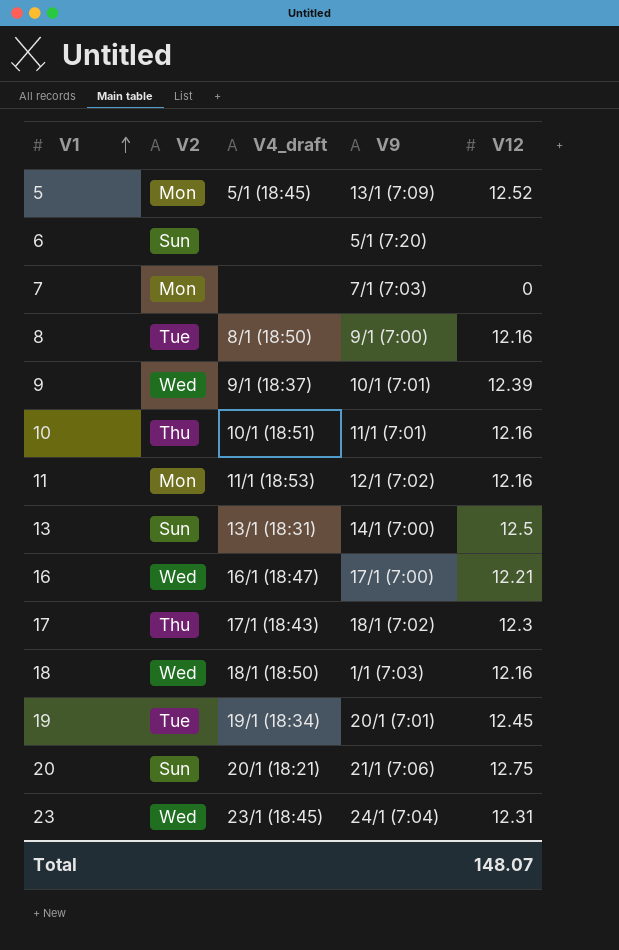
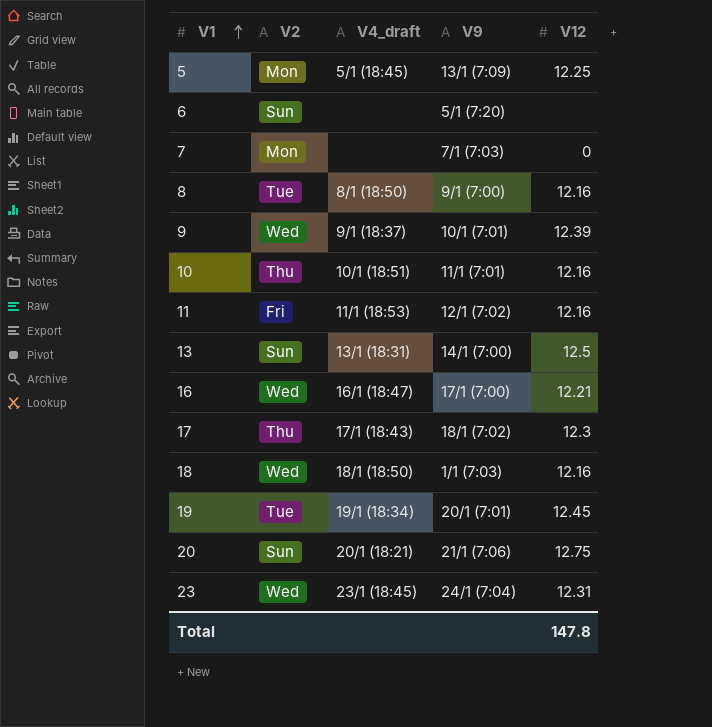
5 | V12: 12.52 -> 12.25
11 | V2: Mon -> Fri
Total | V12: 148.07 -> 147.8

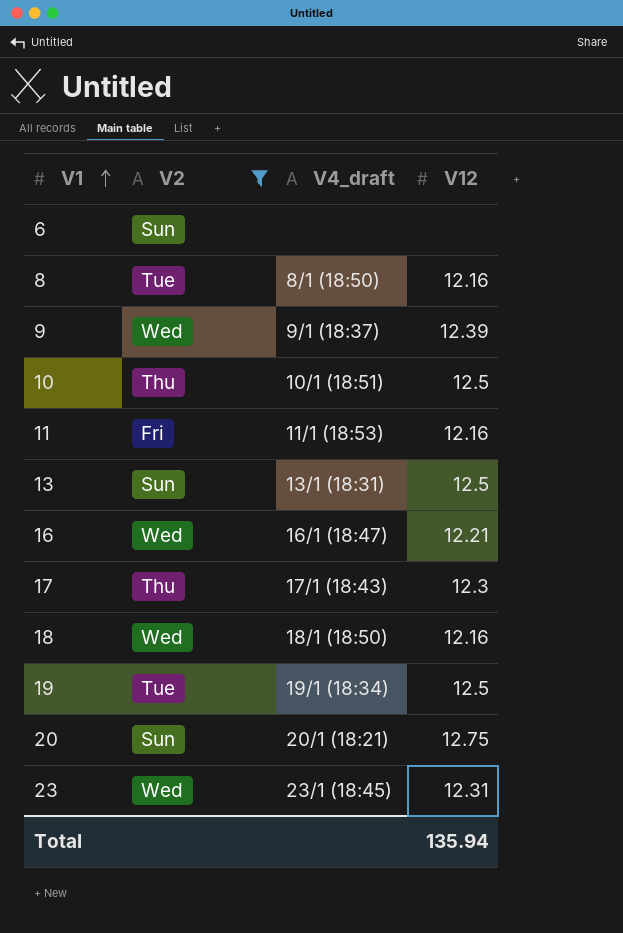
filter: none -> V2 != Mon
column V9 | position: 4 -> none
10 | V12: 12.16 -> 12.5
19 | V12: 12.45 -> 12.5
Total | V12: 147.8 -> 135.94

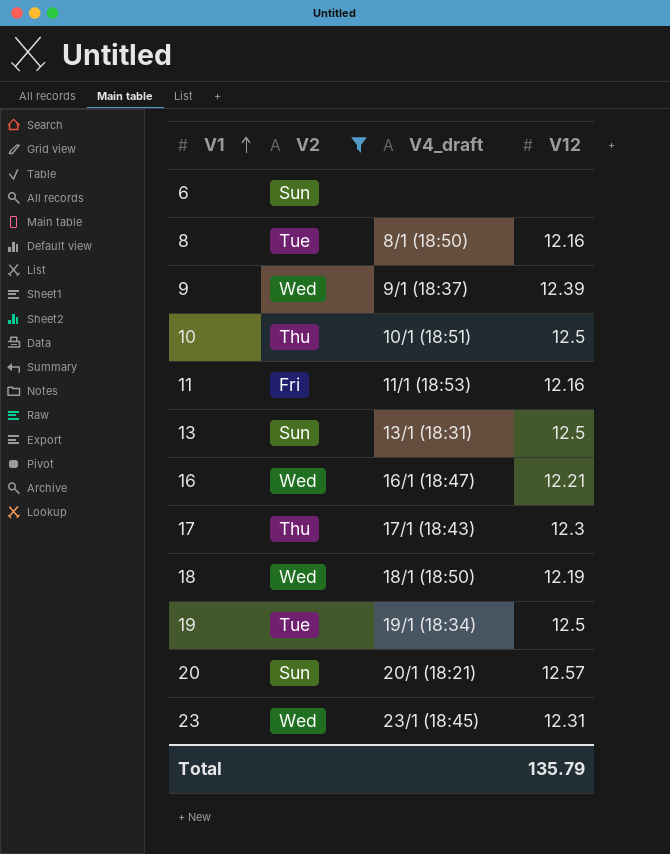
18 | V12: 12.16 -> 12.19
20 | V12: 12.75 -> 12.57
Total | V12: 135.94 -> 135.79

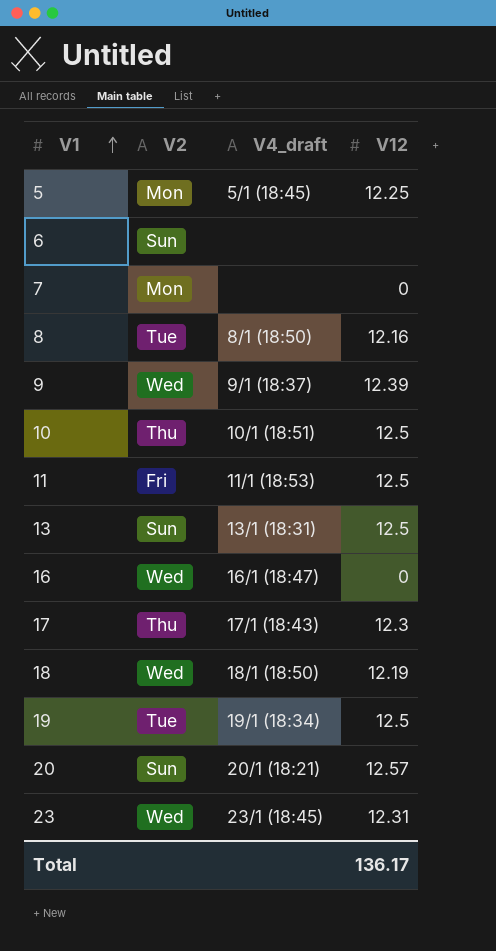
filter: V2 != Mon -> none
11 | V12: 12.16 -> 12.5
16 | V12: 12.21 -> 0
Total | V12: 135.79 -> 136.17

